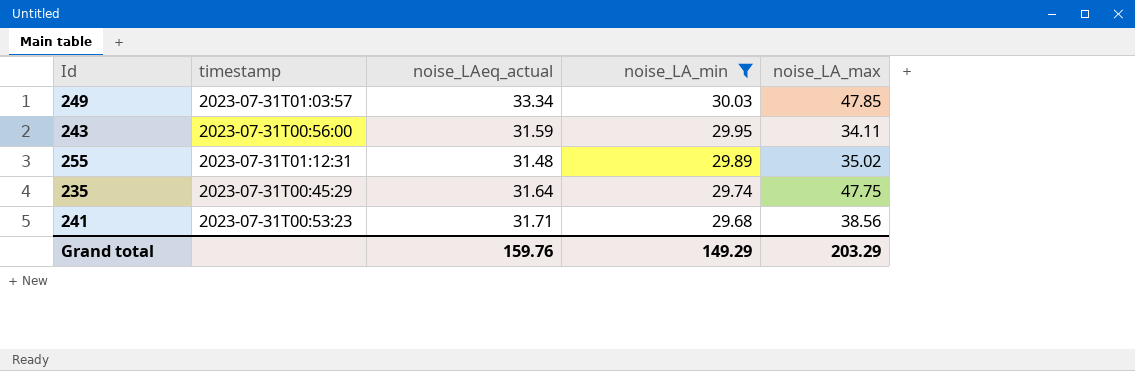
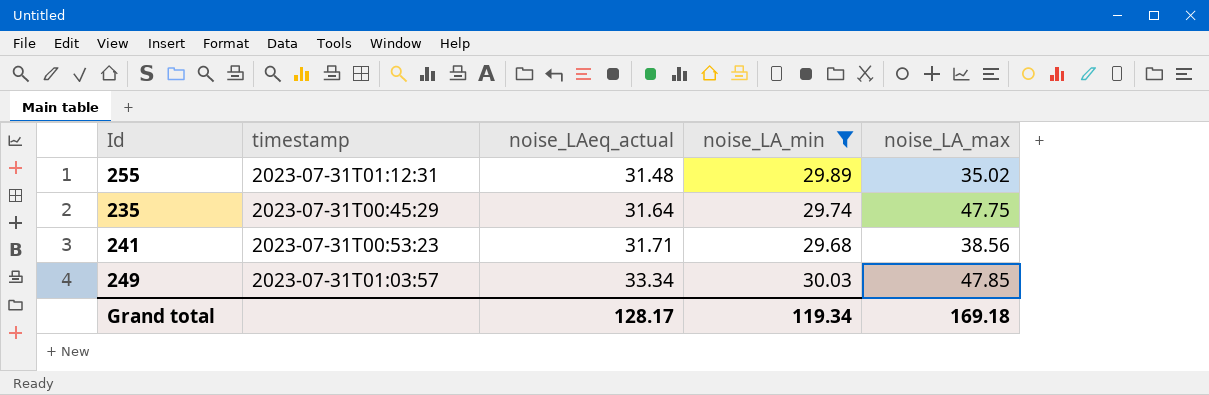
row order: noise_LA_min descending -> noise_LAeq_actual ascending
row 243: 2023-07-31T00:56:00 | 31.59 | 29.95 | 34.11 -> none
Grand total | noise_LAeq_actual: 159.76 -> 128.17
Grand total | noise_LA_min: 149.29 -> 119.34
Grand total | noise_LA_max: 203.29 -> 169.18

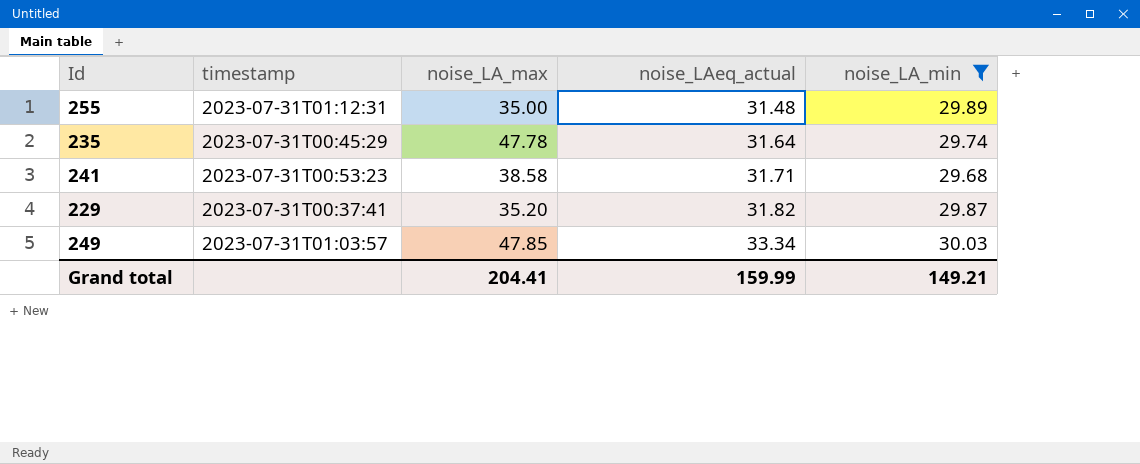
column noise_LA_max | position: 5 -> 3
255 | noise_LA_max: 35.02 -> 35.00
235 | noise_LA_max: 47.75 -> 47.78
241 | noise_LA_max: 38.56 -> 38.58
row 229: none -> 2023-07-31T00:37:41 | 35.20 | 31.82 | 29.87
Grand total | noise_LA_max: 169.18 -> 204.41
Grand total | noise_LAeq_actual: 128.17 -> 159.99
Grand total | noise_LA_min: 119.34 -> 149.21

